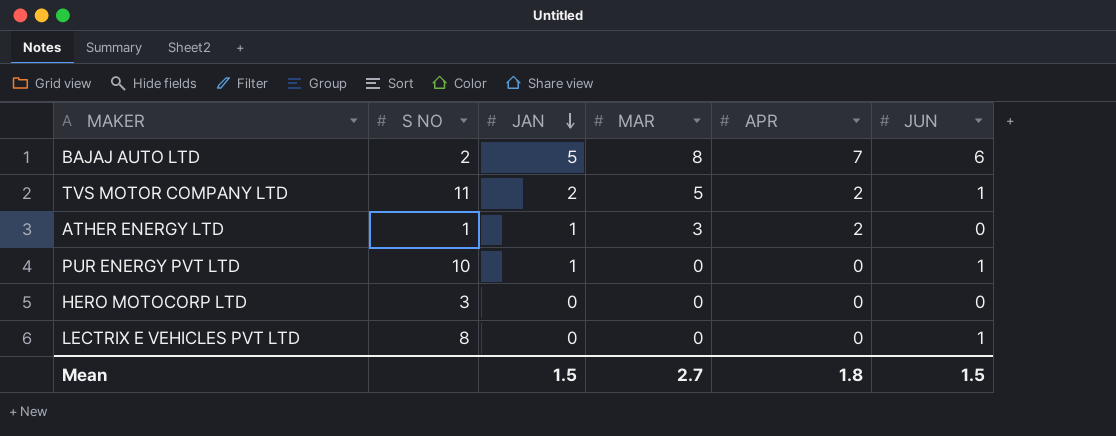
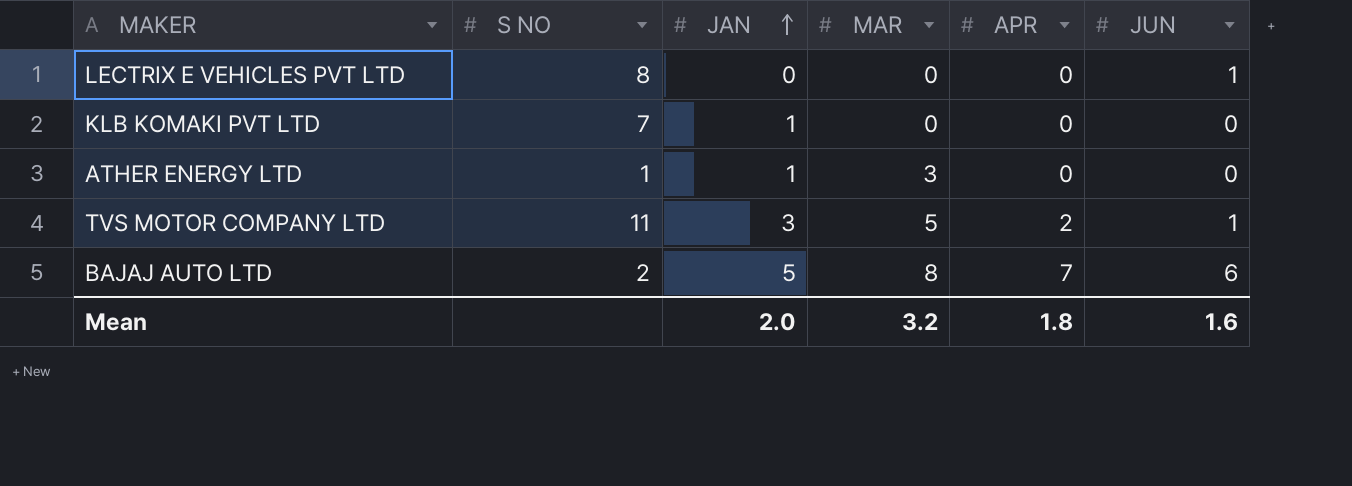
row order: JAN descending -> JAN ascending
row PUR ENERGY PVT LTD: 10 | 1 | 0 | 0 | 1 -> none
row HERO MOTOCORP LTD: 3 | 0 | 0 | 0 | 0 -> none
row KLB KOMAKI PVT LTD: none -> 7 | 1 | 0 | 0 | 0
ATHER ENERGY LTD | APR: 2 -> 0
TVS MOTOR COMPANY LTD | JAN: 2 -> 3
Mean | JAN: 1.5 -> 2.0
Mean | MAR: 2.7 -> 3.2
Mean | JUN: 1.5 -> 1.6

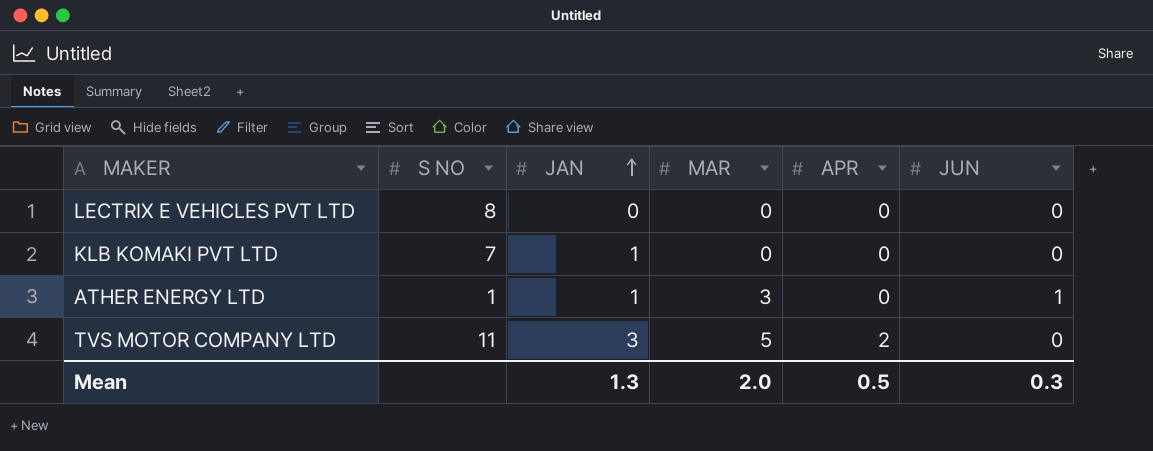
row BAJAJ AUTO LTD: 2 | 5 | 8 | 7 | 6 -> none
LECTRIX E VEHICLES PVT LTD | JUN: 1 -> 0
ATHER ENERGY LTD | JUN: 0 -> 1
TVS MOTOR COMPANY LTD | JUN: 1 -> 0
Mean | JAN: 2.0 -> 1.3
Mean | MAR: 3.2 -> 2.0
Mean | APR: 1.8 -> 0.5
Mean | JUN: 1.6 -> 0.3

